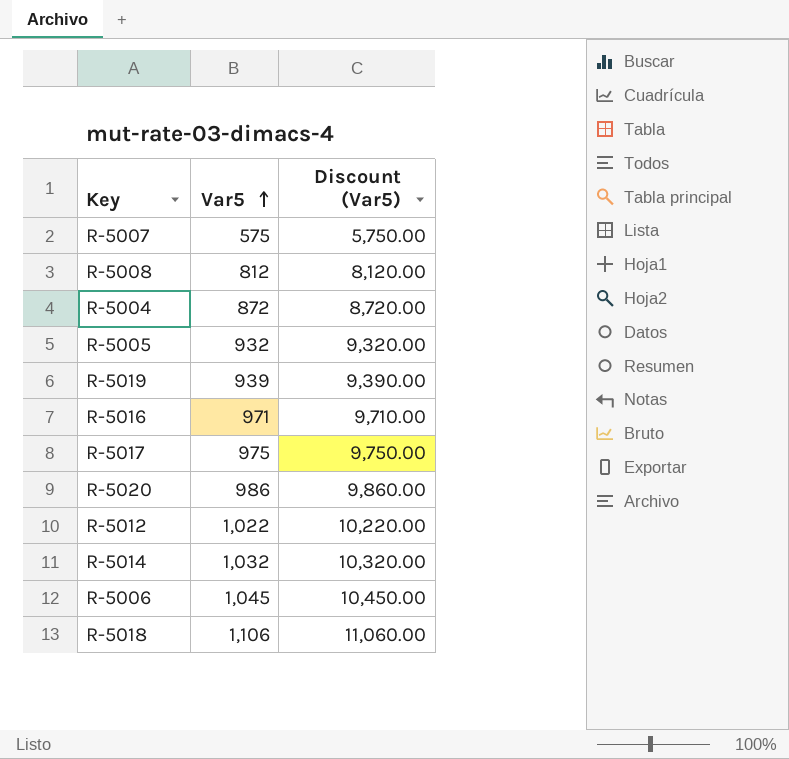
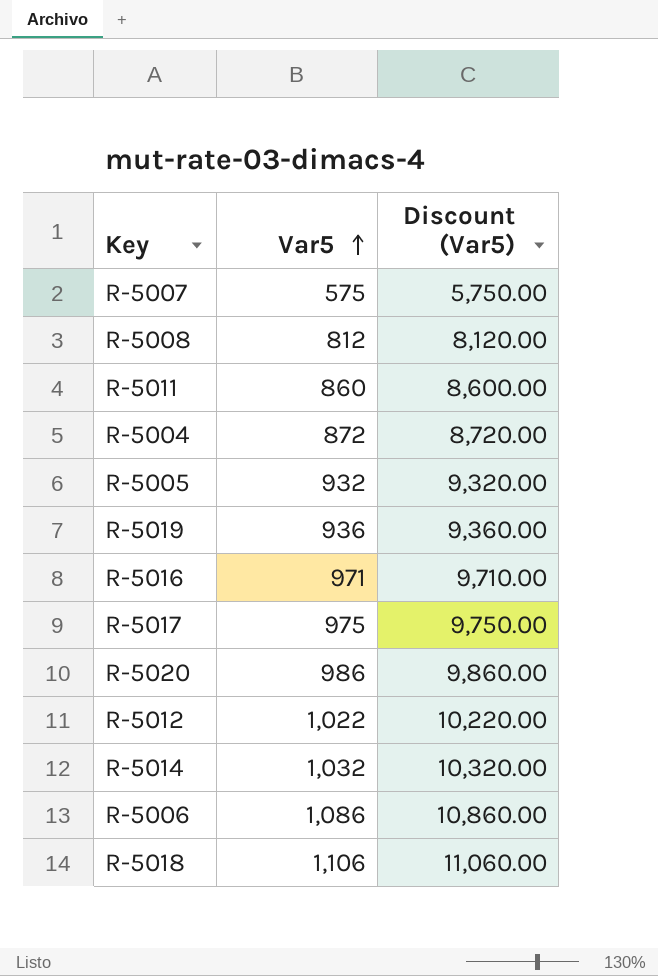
row R-5011: none -> 860 | 8,600.00
R-5019 | Var5: 939 -> 936
R-5019 | Discount (Var5): 9,390.00 -> 9,360.00
R-5006 | Var5: 1,045 -> 1,086
R-5006 | Discount (Var5): 10,450.00 -> 10,860.00

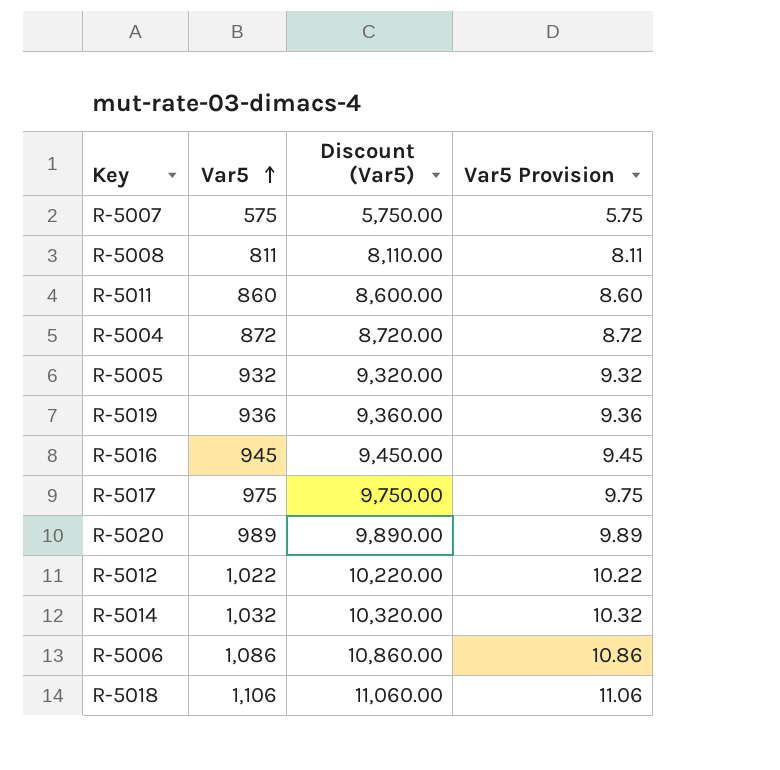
column Var5 Provision | formula: none -> [Var5] * 0.01
R-5008 | Var5: 812 -> 811
R-5008 | Discount (Var5): 8,120.00 -> 8,110.00
R-5016 | Var5: 971 -> 945
R-5016 | Discount (Var5): 9,710.00 -> 9,450.00
R-5020 | Var5: 986 -> 989
R-5020 | Discount (Var5): 9,860.00 -> 9,890.00

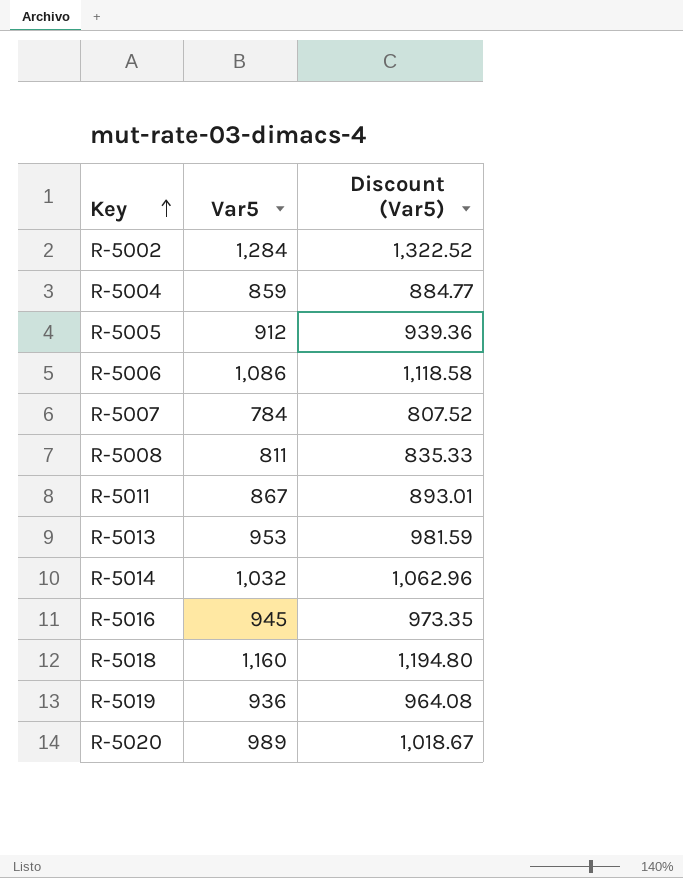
row order: Var5 ascending -> Key ascending
column Var5 Provision | formula: [Var5] * 0.01 -> none
column Discount (Var5) | formula: [Var5] * 10 -> [Var5] * 1.03
row R-5017: 975 | 9,750.00 | 9.75 -> none
row R-5012: 1,022 | 10,220.00 | 10.22 -> none
row R-5002: none -> 1,284 | 1,322.52
R-5004 | Var5: 872 -> 859
R-5005 | Var5: 932 -> 912
R-5007 | Var5: 575 -> 784
R-5011 | Var5: 860 -> 867
row R-5013: none -> 953 | 981.59
R-5018 | Var5: 1,106 -> 1,160

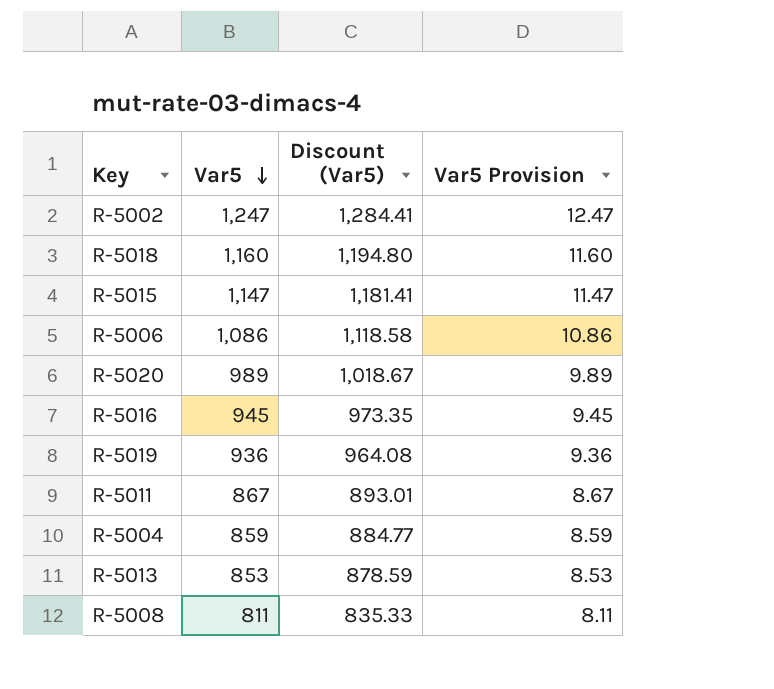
row order: Key ascending -> Var5 descending
column Var5 Provision | formula: none -> [Var5] * 0.01
row R-5005: 912 | 939.36 -> none
row R-5007: 784 | 807.52 -> none
row R-5014: 1,032 | 1,062.96 -> none
R-5002 | Var5: 1,284 -> 1,247
R-5002 | Discount (Var5): 1,322.52 -> 1,284.41
row R-5015: none -> 1,147 | 1,181.41 | 11.47
R-5013 | Var5: 953 -> 853
R-5013 | Discount (Var5): 981.59 -> 878.59

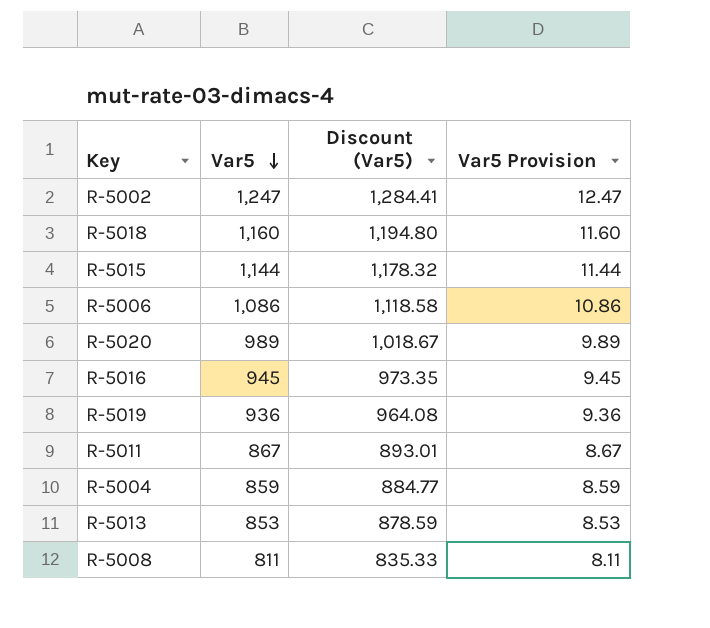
R-5015 | Var5: 1,147 -> 1,144
R-5015 | Discount (Var5): 1,181.41 -> 1,178.32
R-5015 | Var5 Provision: 11.47 -> 11.44

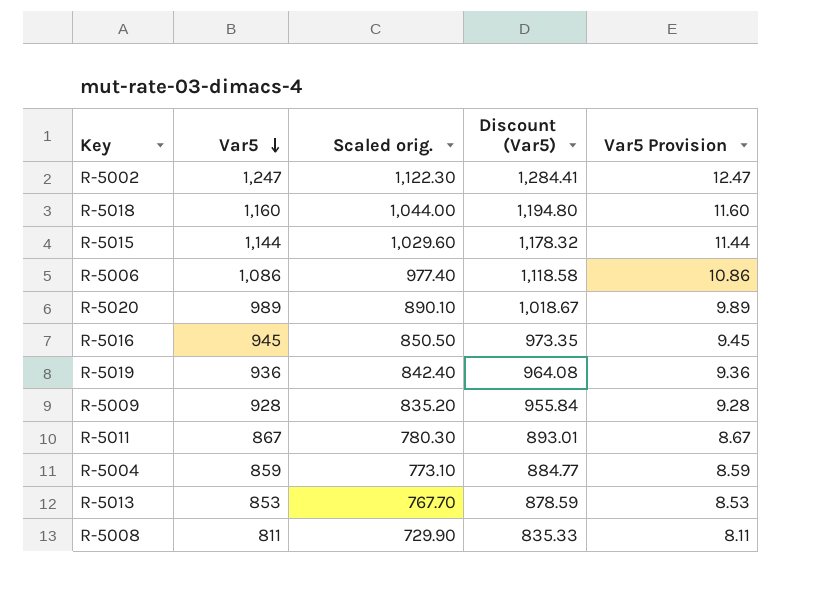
column Scaled orig. | formula: none -> [Var5] * 0.9
row R-5009: none -> 928 | 835.20 | 955.84 | 9.28

